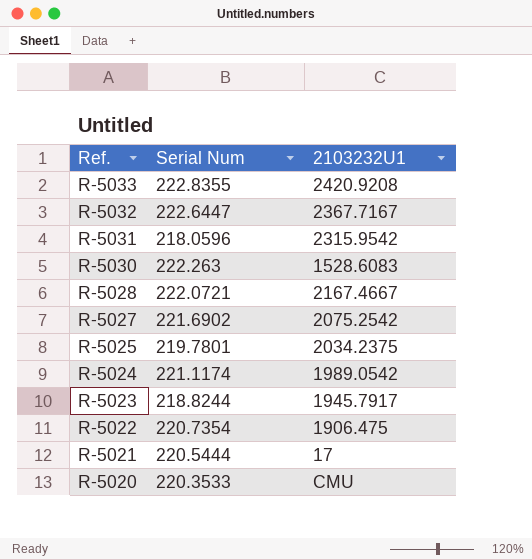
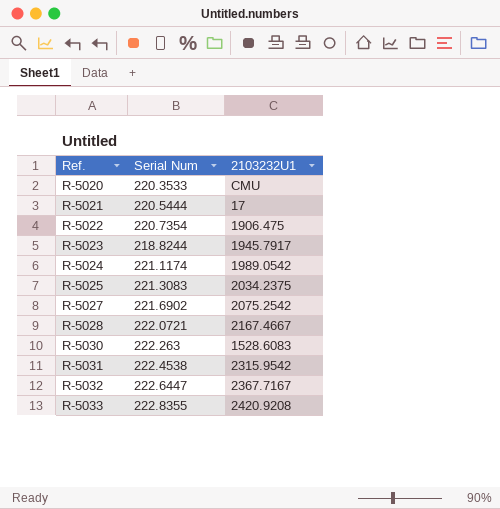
row order: Ref. descending -> Ref. ascending
R-5025 | Serial Num: 219.7801 -> 221.3083
R-5031 | Serial Num: 218.0596 -> 222.4538

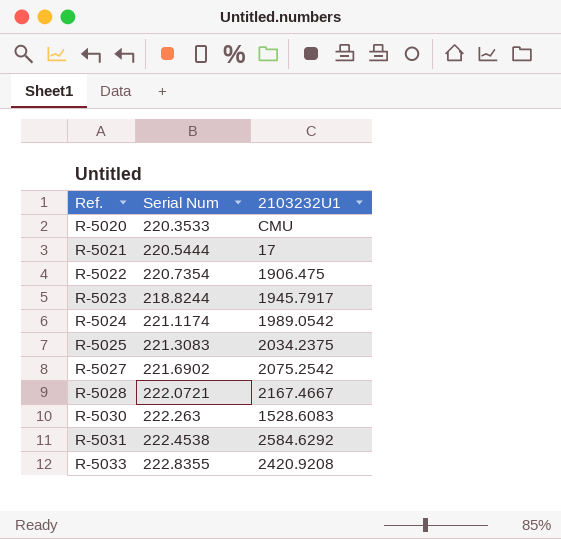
row R-5032: 222.6447 | 2367.7167 -> none
R-5031 | 2103232U1: 2315.9542 -> 2584.6292

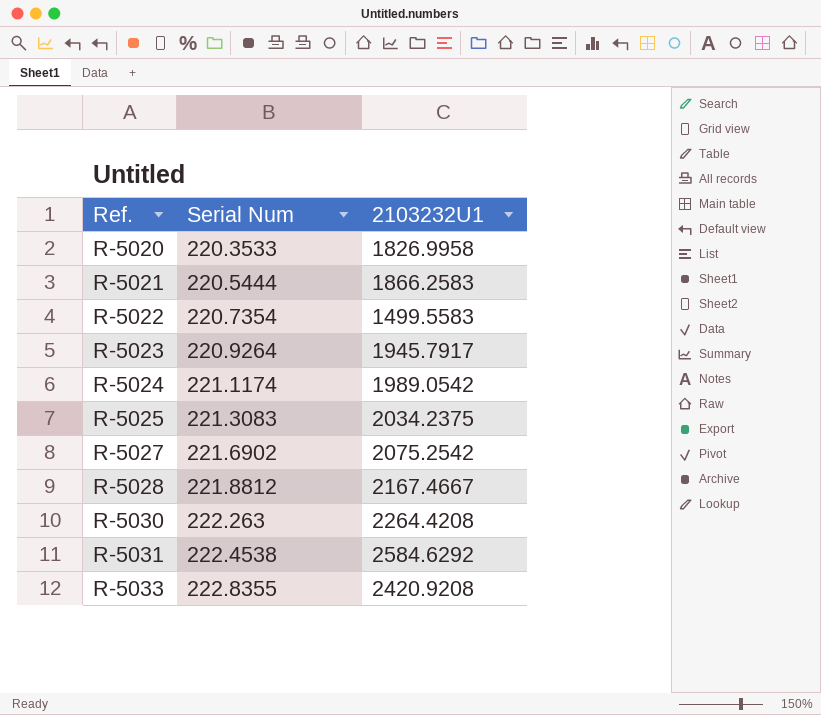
R-5020 | 2103232U1: CMU -> 1826.9958
R-5021 | 2103232U1: 17 -> 1866.2583
R-5022 | 2103232U1: 1906.475 -> 1499.5583
R-5023 | Serial Num: 218.8244 -> 220.9264
R-5028 | Serial Num: 222.0721 -> 221.8812
R-5030 | 2103232U1: 1528.6083 -> 2264.4208

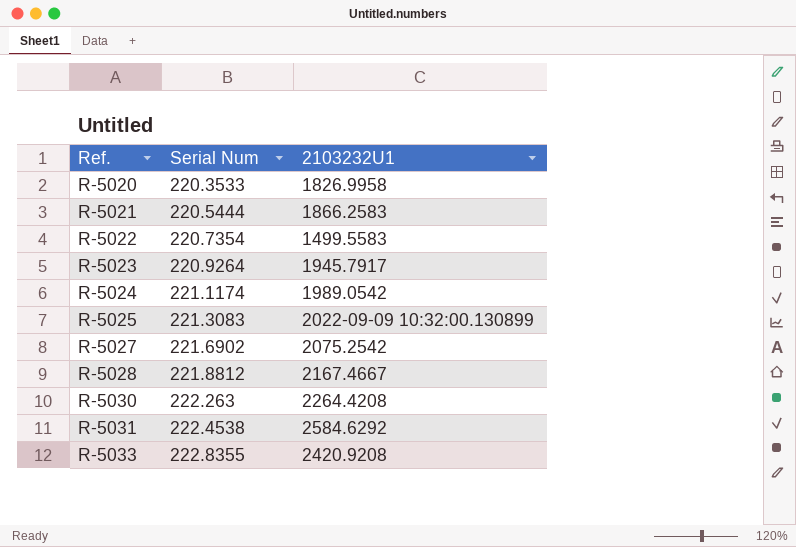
R-5025 | 2103232U1: 2034.2375 -> 2022-09-09 10:32:00.130899

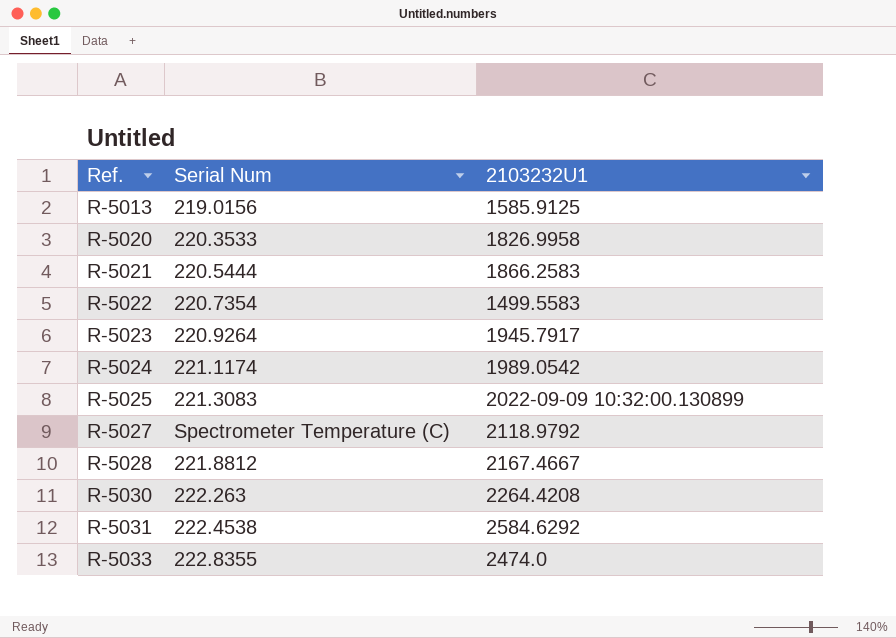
row R-5013: none -> 219.0156 | 1585.9125
R-5027 | Serial Num: 221.6902 -> Spectrometer Temperature (C)
R-5027 | 2103232U1: 2075.2542 -> 2118.9792
R-5033 | 2103232U1: 2420.9208 -> 2474.0

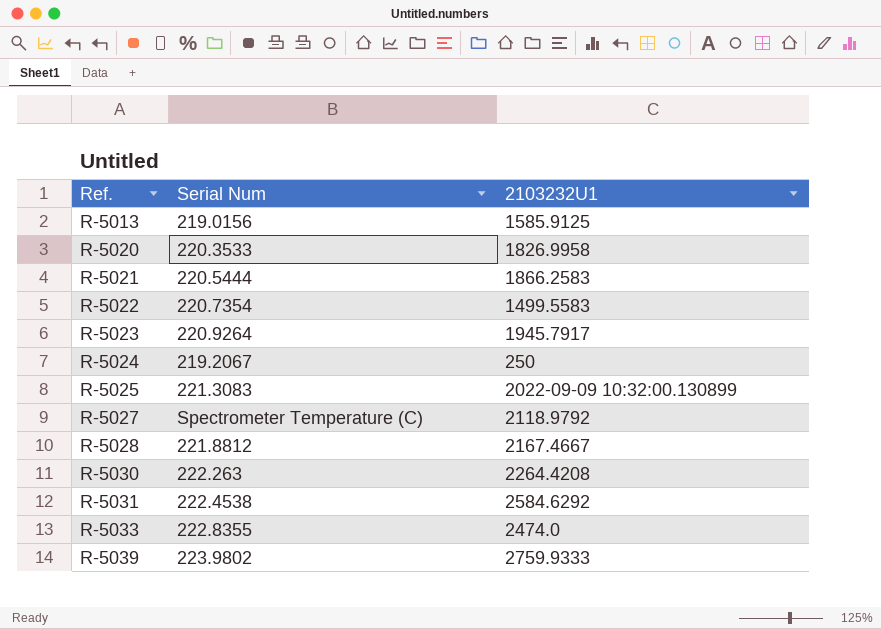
R-5024 | Serial Num: 221.1174 -> 219.2067
R-5024 | 2103232U1: 1989.0542 -> 250
row R-5039: none -> 223.9802 | 2759.9333

